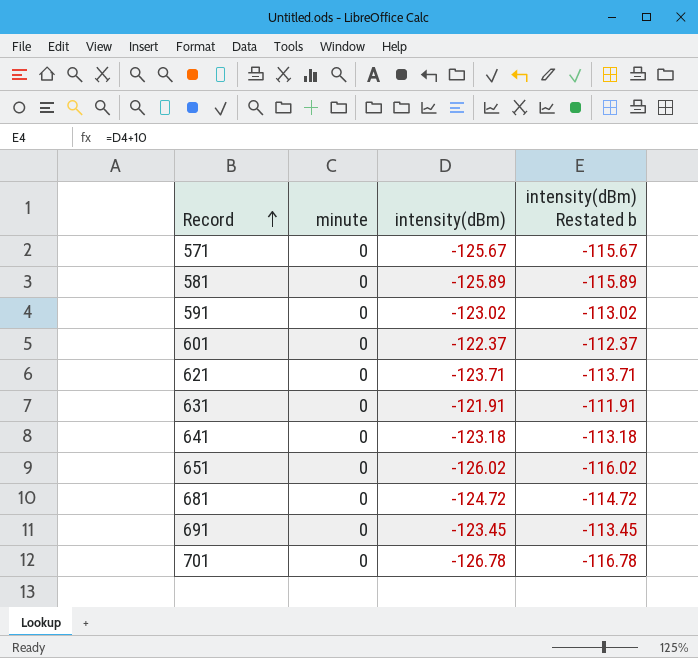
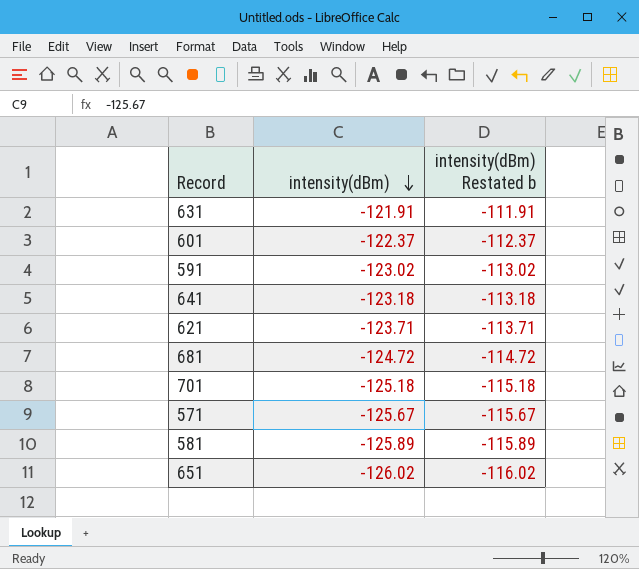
row order: Record ascending -> intensity(dBm) descending
column minute | position: 2 -> none
row 691: 0 | -123.45 | -113.45 -> none
701 | intensity(dBm): -126.78 -> -125.18
701 | intensity(dBm) Restated b: -116.78 -> -115.18

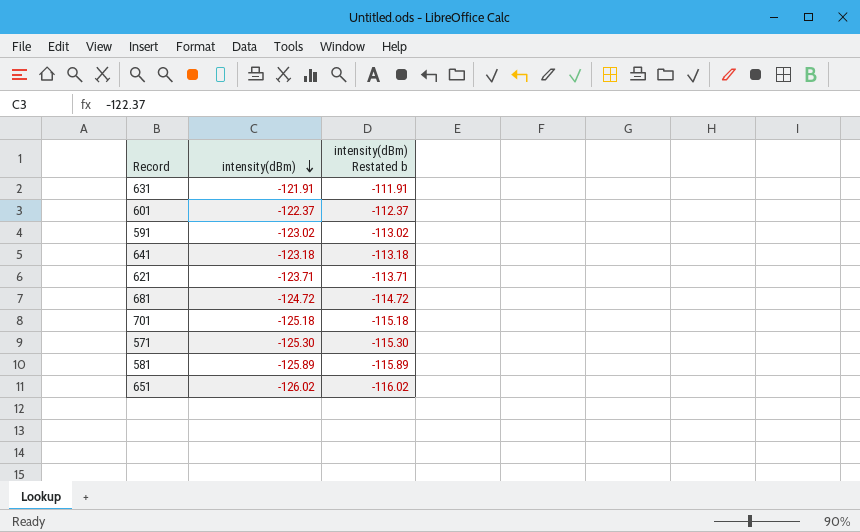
571 | intensity(dBm): -125.67 -> -125.30
571 | intensity(dBm) Restated b: -115.67 -> -115.30

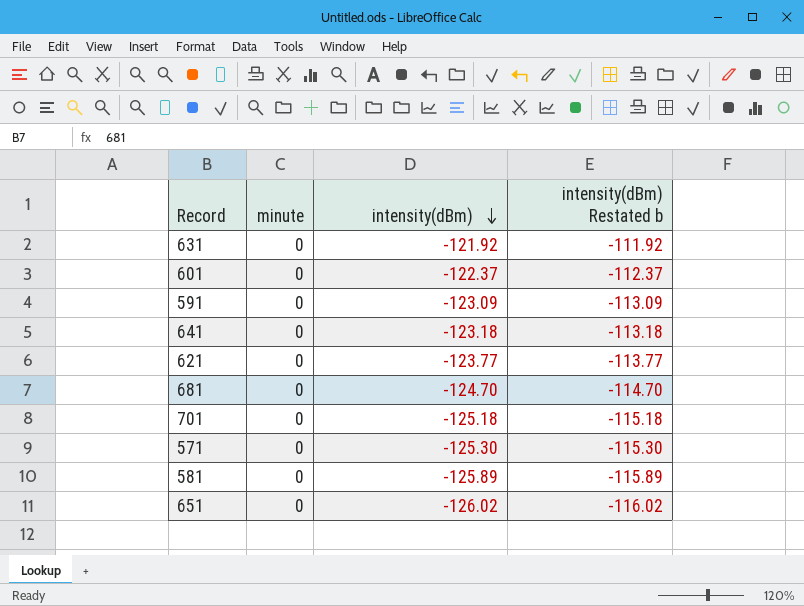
column minute | position: none -> 2
631 | intensity(dBm): -121.91 -> -121.92
631 | intensity(dBm) Restated b: -111.91 -> -111.92
591 | intensity(dBm): -123.02 -> -123.09
591 | intensity(dBm) Restated b: -113.02 -> -113.09
621 | intensity(dBm): -123.71 -> -123.77
621 | intensity(dBm) Restated b: -113.71 -> -113.77
681 | intensity(dBm): -124.72 -> -124.70
681 | intensity(dBm) Restated b: -114.72 -> -114.70

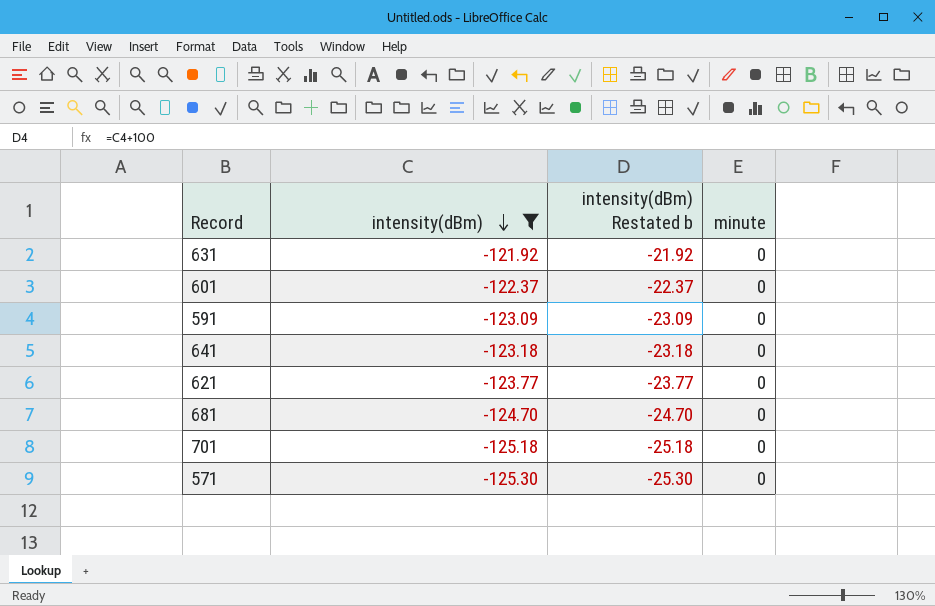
filter: none -> intensity(dBm) >= -125.30
column intensity(dBm) Restated b | formula: [intensity(dBm)] + 10 -> [intensity(dBm)] + 100
column minute | position: 2 -> 4

